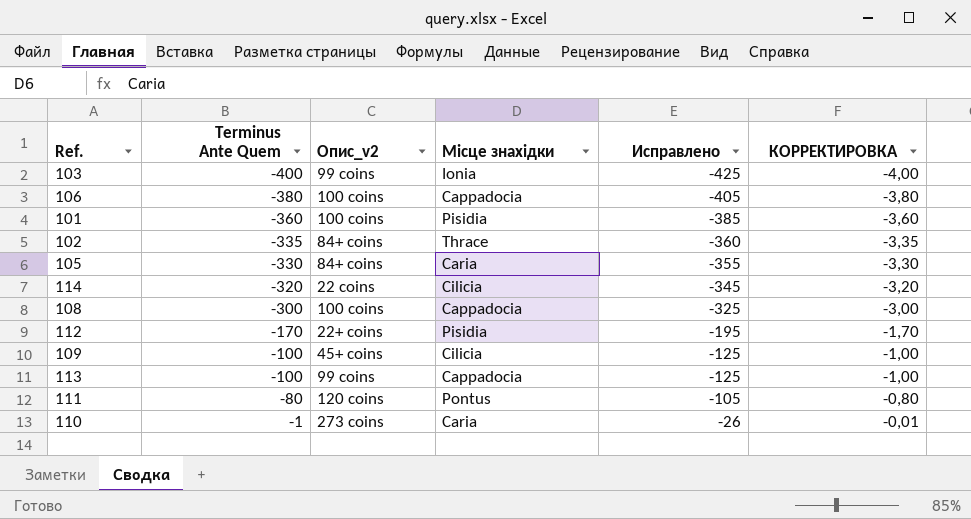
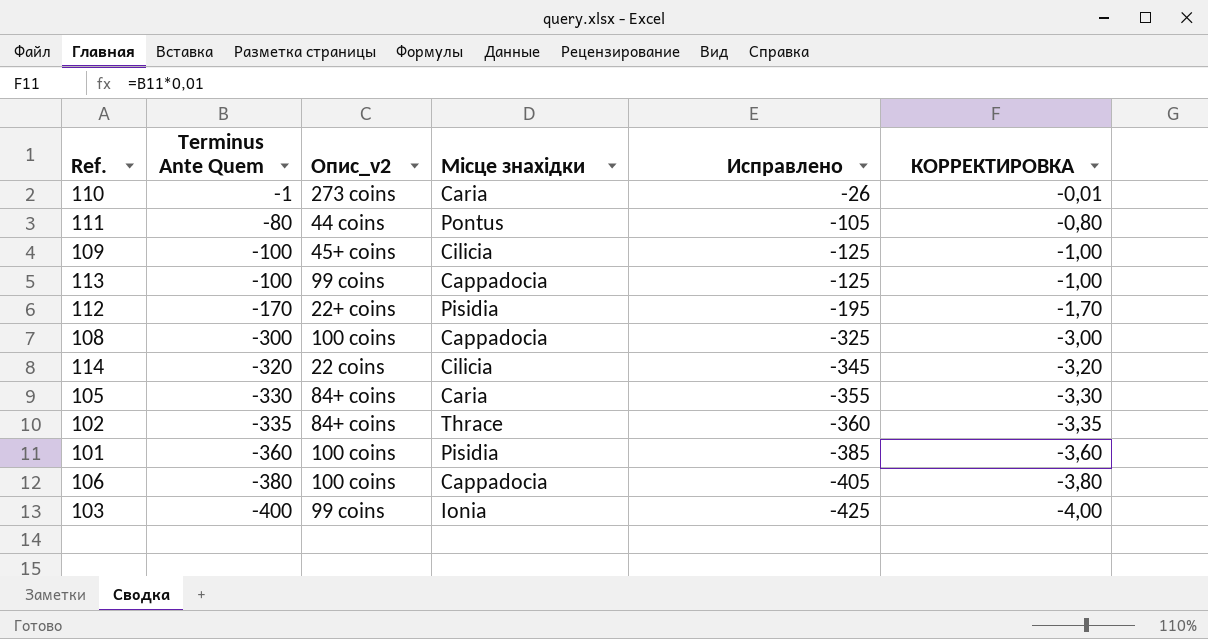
row order: Terminus Ante Quem ascending -> Terminus Ante Quem descending
111 | Опис_v2: 120 coins -> 44 coins

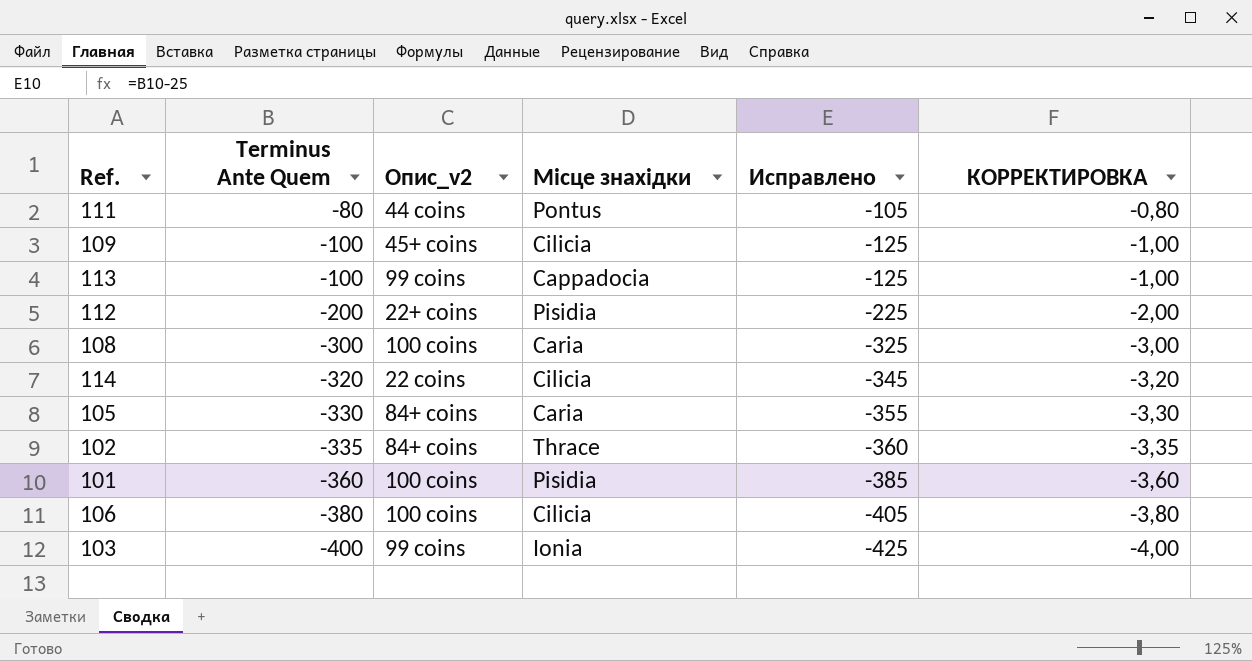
row 110: -1 | 273 coins | Caria | -26 | -0,01 -> none
112 | Terminus Ante Quem: -170 -> -200
112 | Исправлено: -195 -> -225
112 | КОРРЕКТИРОВКА: -1,70 -> -2,00
108 | Місце знахідки: Cappadocia -> Caria
106 | Місце знахідки: Cappadocia -> Cilicia

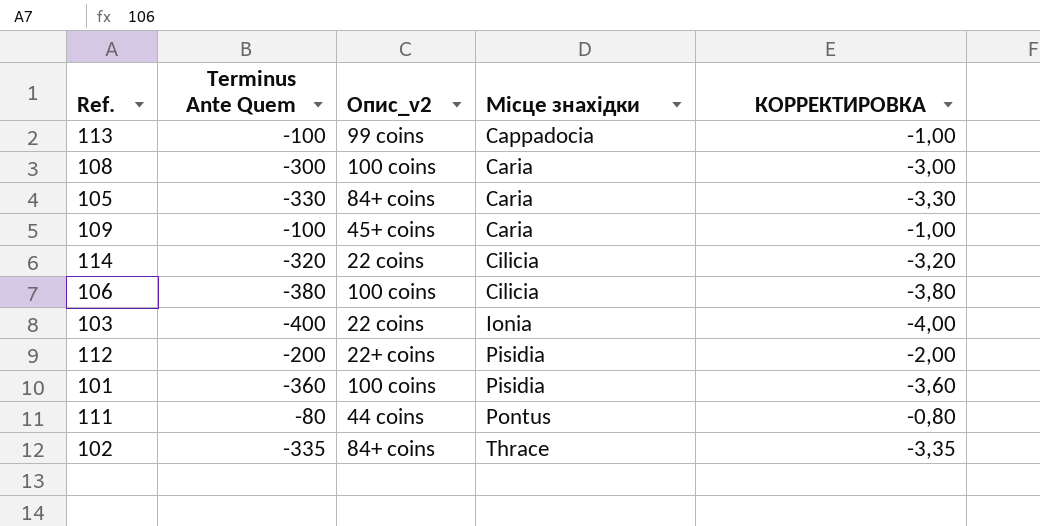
row order: Terminus Ante Quem descending -> Місце знахідки ascending
column Исправлено | formula: [Terminus Ante Quem] - 25 -> none
109 | Місце знахідки: Cilicia -> Caria
103 | Опис_v2: 99 coins -> 22 coins

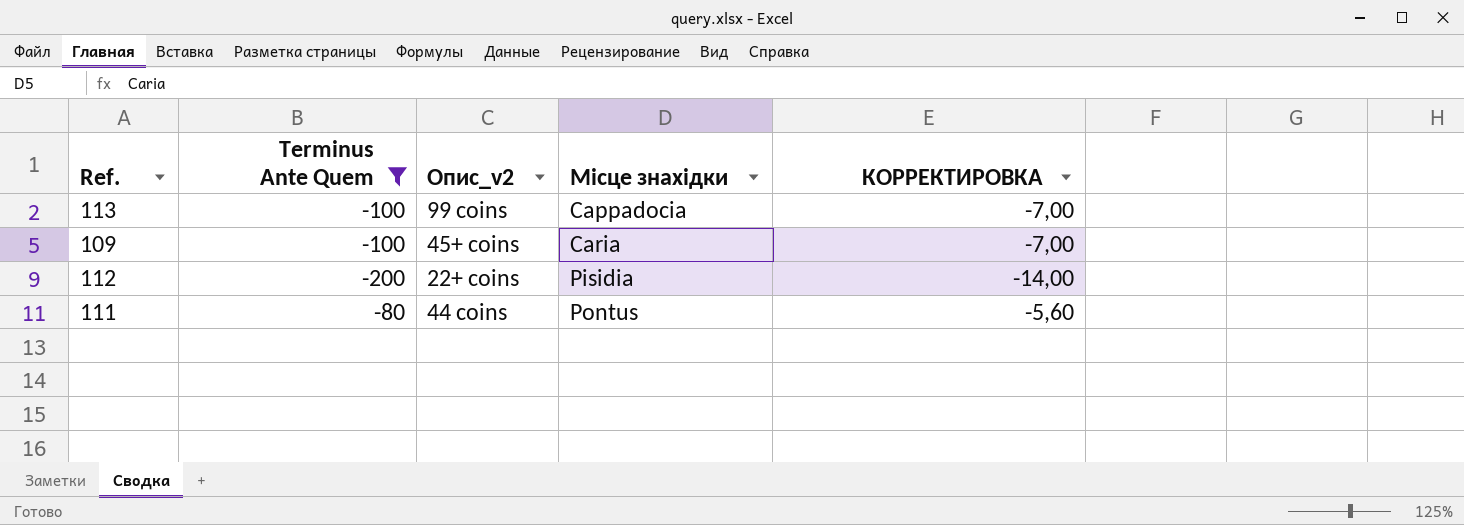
filter: none -> Terminus Ante Quem >= -200
column КОРРЕКТИРОВКА | formula: [Terminus Ante Quem] * 0,01 -> [Terminus Ante Quem] * 0,07

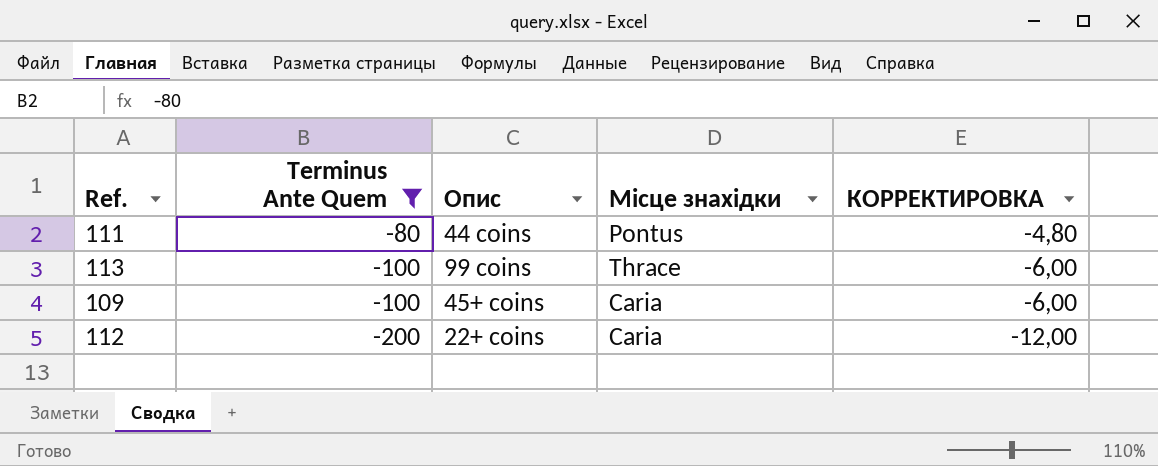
row order: Місце знахідки ascending -> Terminus Ante Quem descending
column name: Опис_v2 -> Опис
column КОРРЕКТИРОВКА | formula: [Terminus Ante Quem] * 0,07 -> [Terminus Ante Quem] * 0,06
113 | Місце знахідки: Cappadocia -> Thrace
112 | Місце знахідки: Pisidia -> Caria

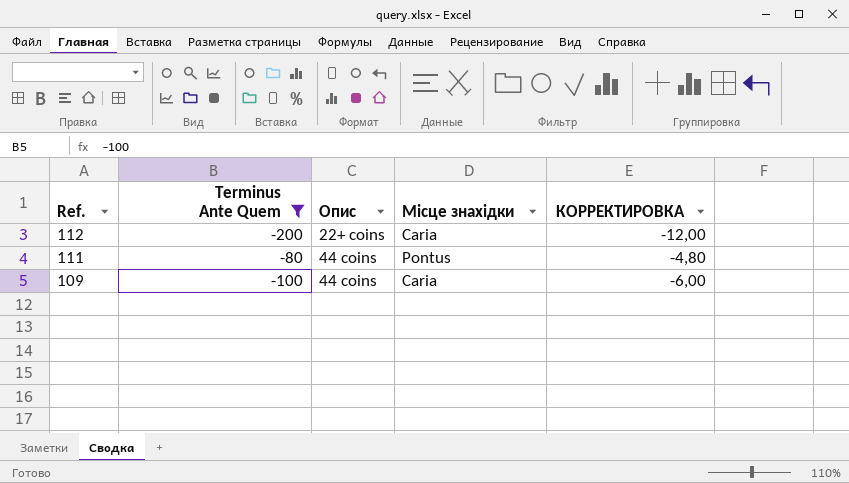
row order: Terminus Ante Quem descending -> Ref. descending
row 113: -100 | 99 coins | Thrace | -6,00 -> none
109 | Опис: 45+ coins -> 44 coins

